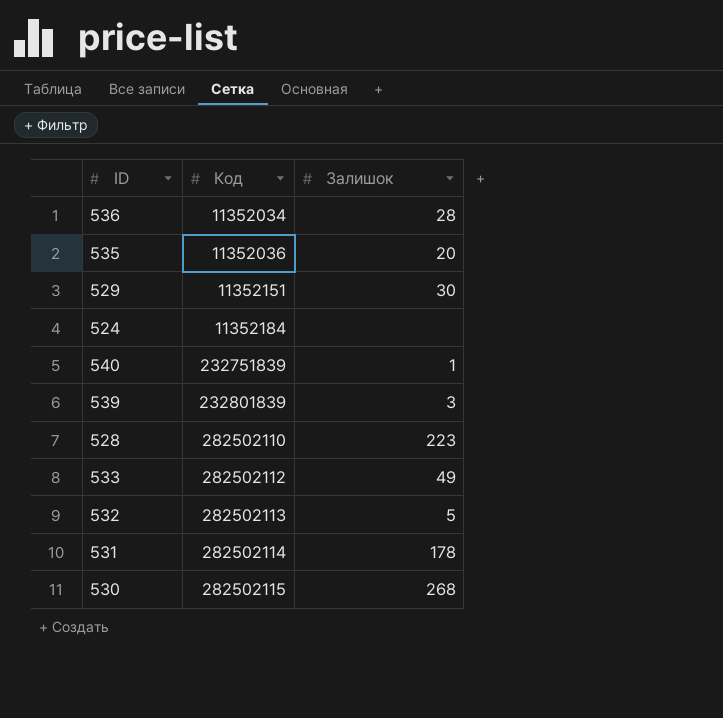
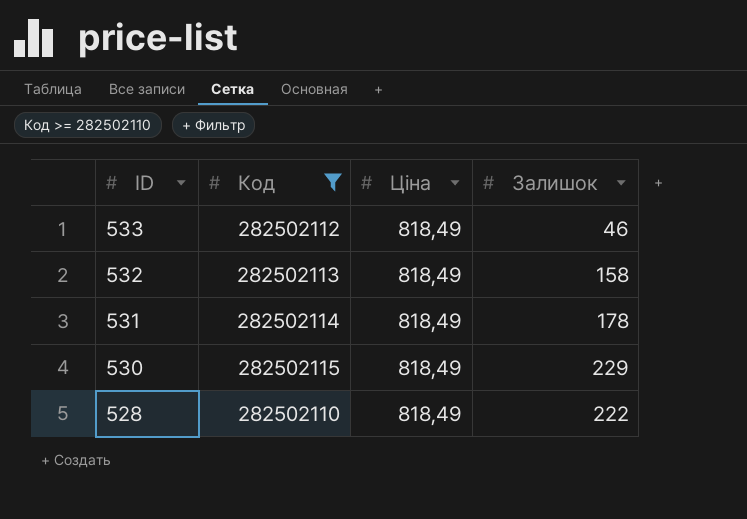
filter: none -> Код >= 282502110
row order: Код ascending -> ID descending
column Ціна | position: none -> 3
533 | Залишок: 49 -> 46
532 | Залишок: 5 -> 158
530 | Залишок: 268 -> 229
528 | Залишок: 223 -> 222

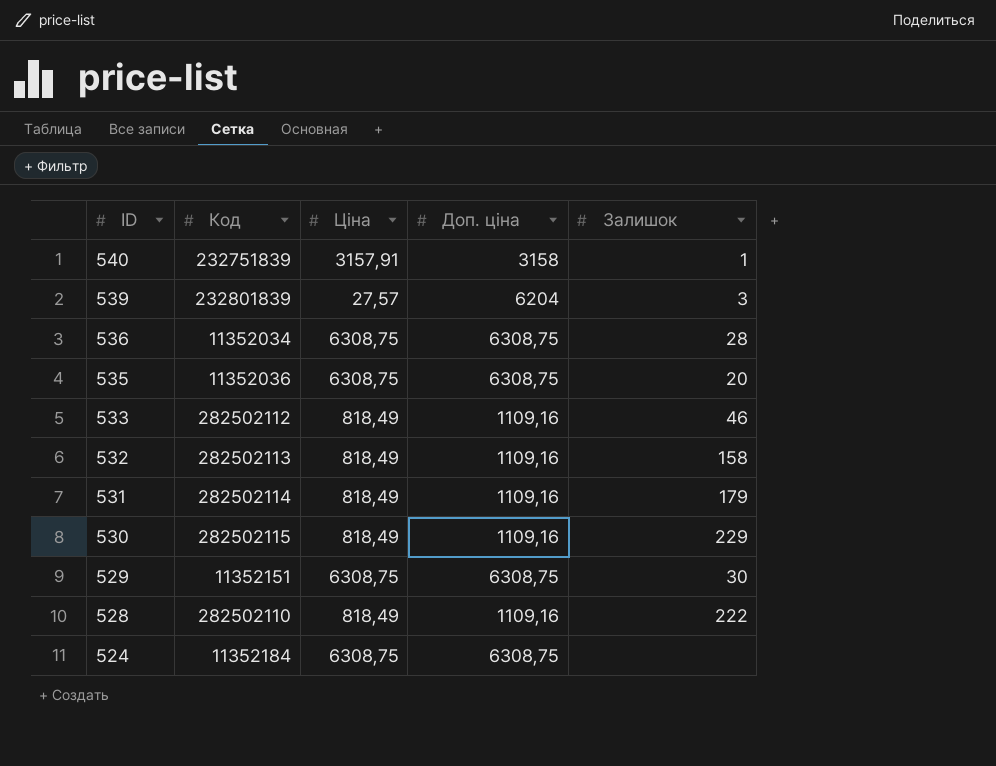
filter: Код >= 282502110 -> none
column Доп. ціна | position: none -> 4
531 | Залишок: 178 -> 179

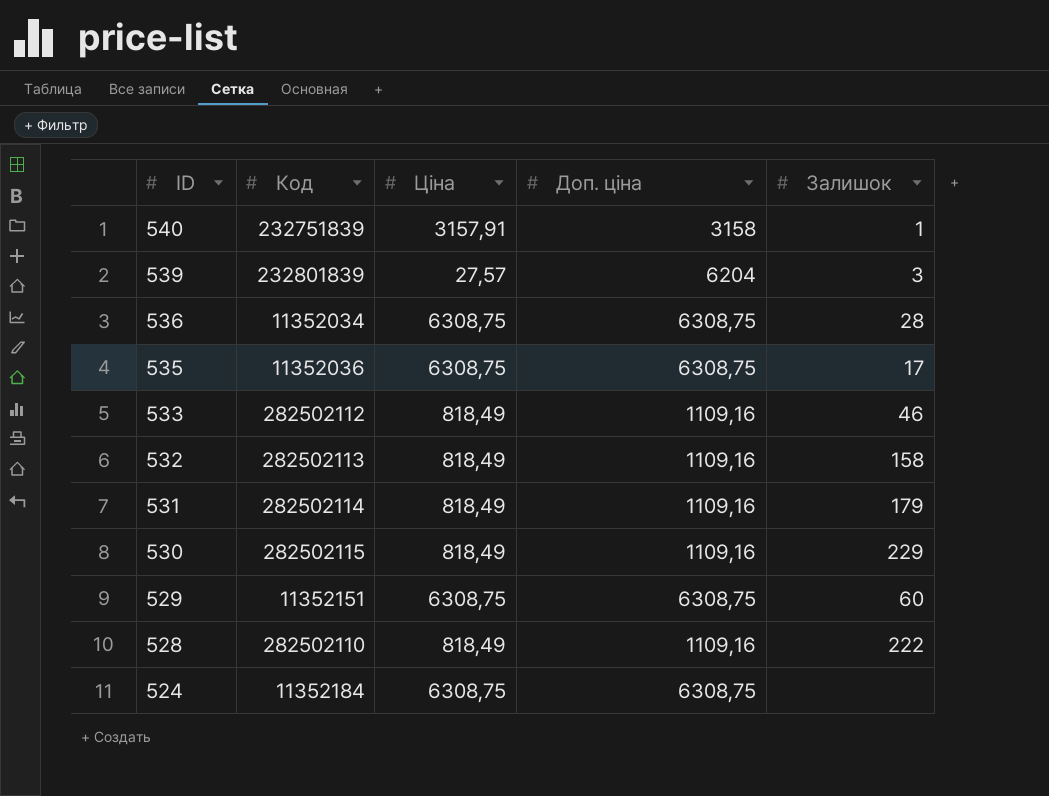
535 | Залишок: 20 -> 17
529 | Залишок: 30 -> 60

